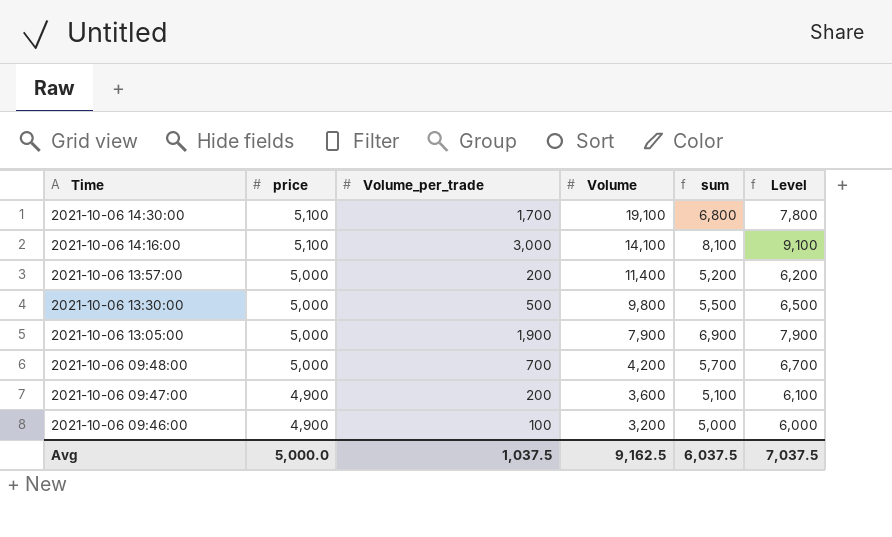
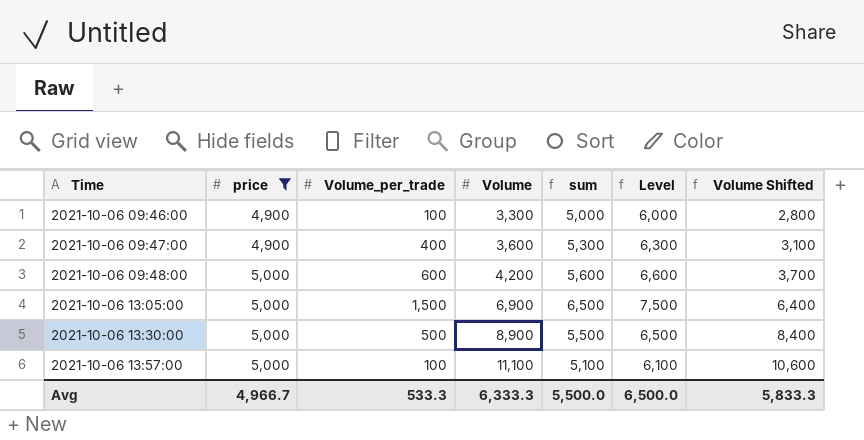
filter: none -> price != 5,100
row order: Time descending -> Time ascending
column Volume Shifted | formula: none -> [Volume] - 500
2021-10-06 09:46:00 | Volume: 3,200 -> 3,300
2021-10-06 09:47:00 | Volume_per_trade: 200 -> 400
2021-10-06 09:47:00 | sum: 5,100 -> 5,300
2021-10-06 09:47:00 | Level: 6,100 -> 6,300
2021-10-06 09:48:00 | Volume_per_trade: 700 -> 600
2021-10-06 09:48:00 | sum: 5,700 -> 5,600
2021-10-06 09:48:00 | Level: 6,700 -> 6,600
2021-10-06 13:05:00 | Volume_per_trade: 1,900 -> 1,500
2021-10-06 13:05:00 | Volume: 7,900 -> 6,900
2021-10-06 13:05:00 | sum: 6,900 -> 6,500
2021-10-06 13:05:00 | Level: 7,900 -> 7,500
2021-10-06 13:30:00 | Volume: 9,800 -> 8,900
2021-10-06 13:57:00 | Volume_per_trade: 200 -> 100
2021-10-06 13:57:00 | Volume: 11,400 -> 11,100
2021-10-06 13:57:00 | sum: 5,200 -> 5,100
2021-10-06 13:57:00 | Level: 6,200 -> 6,100
Avg | price: 5,000.0 -> 4,966.7
Avg | Volume_per_trade: 1,037.5 -> 533.3
Avg | Volume: 9,162.5 -> 6,333.3
Avg | sum: 6,037.5 -> 5,500.0
Avg | Level: 7,037.5 -> 6,500.0

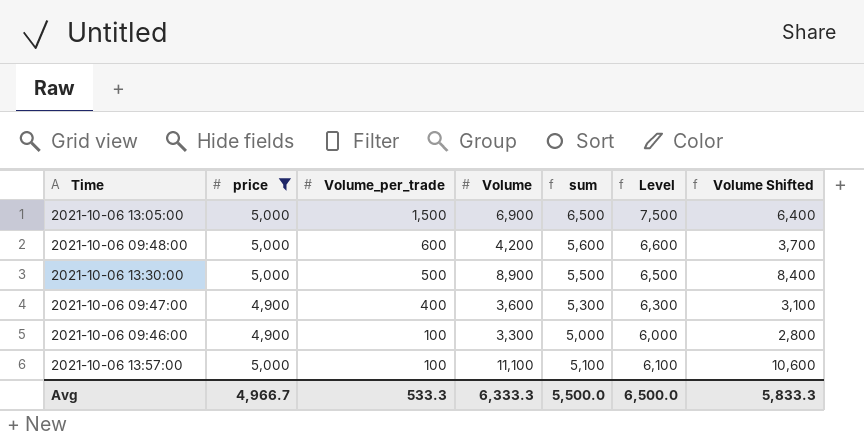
row order: Time ascending -> Volume_per_trade descending

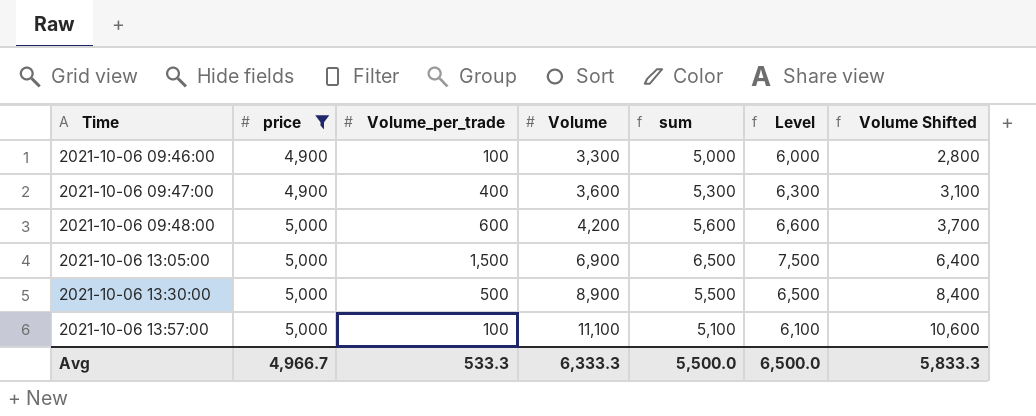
row order: Volume_per_trade descending -> Time ascending

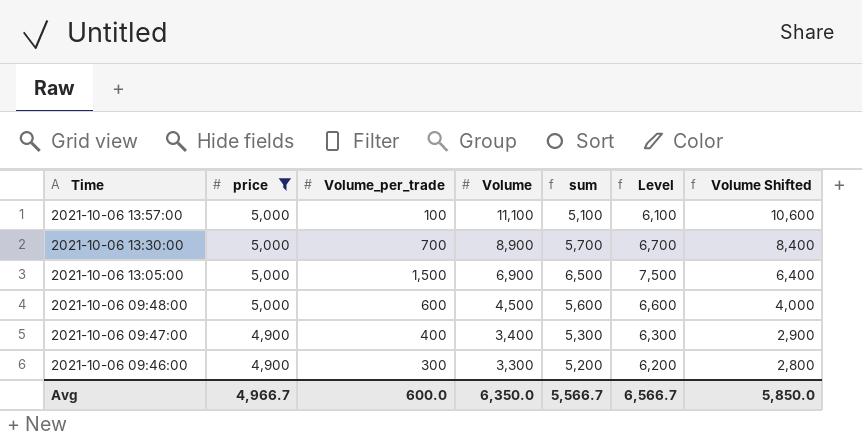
row order: Time ascending -> Time descending
2021-10-06 13:30:00 | Volume_per_trade: 500 -> 700
2021-10-06 13:30:00 | sum: 5,500 -> 5,700
2021-10-06 13:30:00 | Level: 6,500 -> 6,700
2021-10-06 09:48:00 | Volume: 4,200 -> 4,500
2021-10-06 09:48:00 | Volume Shifted: 3,700 -> 4,000
2021-10-06 09:47:00 | Volume: 3,600 -> 3,400
2021-10-06 09:47:00 | Volume Shifted: 3,100 -> 2,900
2021-10-06 09:46:00 | Volume_per_trade: 100 -> 300
2021-10-06 09:46:00 | sum: 5,000 -> 5,200
2021-10-06 09:46:00 | Level: 6,000 -> 6,200
Avg | Volume_per_trade: 533.3 -> 600.0
Avg | Volume: 6,333.3 -> 6,350.0
Avg | sum: 5,500.0 -> 5,566.7
Avg | Level: 6,500.0 -> 6,566.7
Avg | Volume Shifted: 5,833.3 -> 5,850.0

